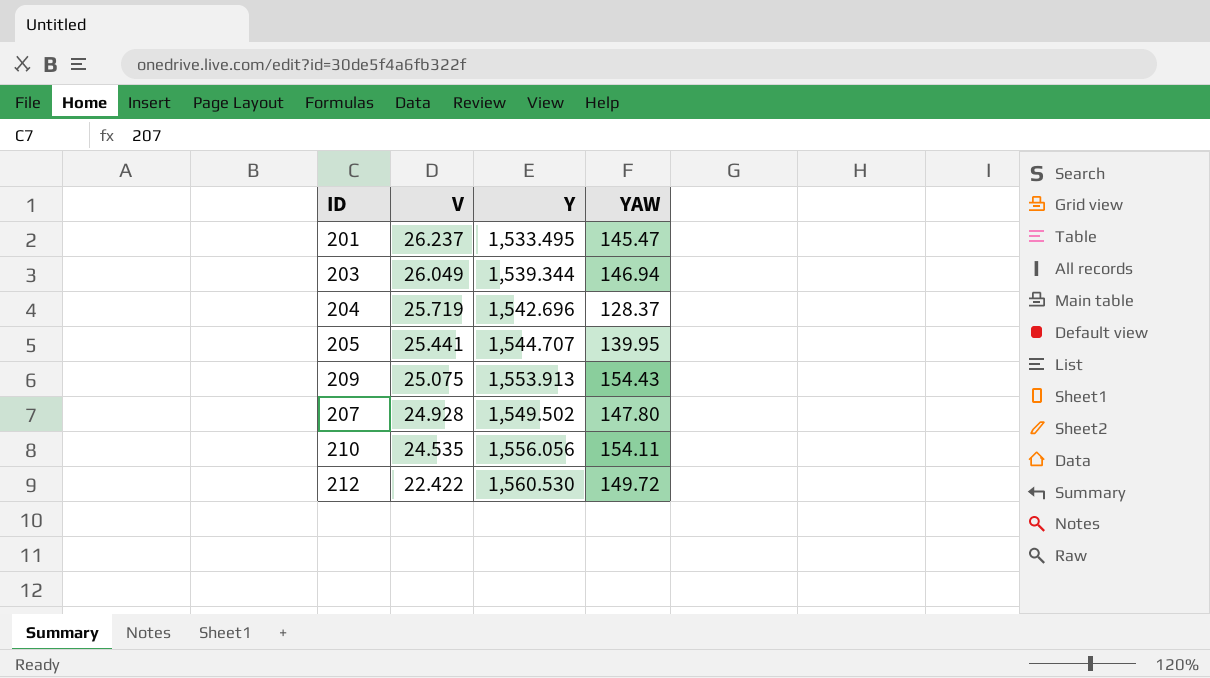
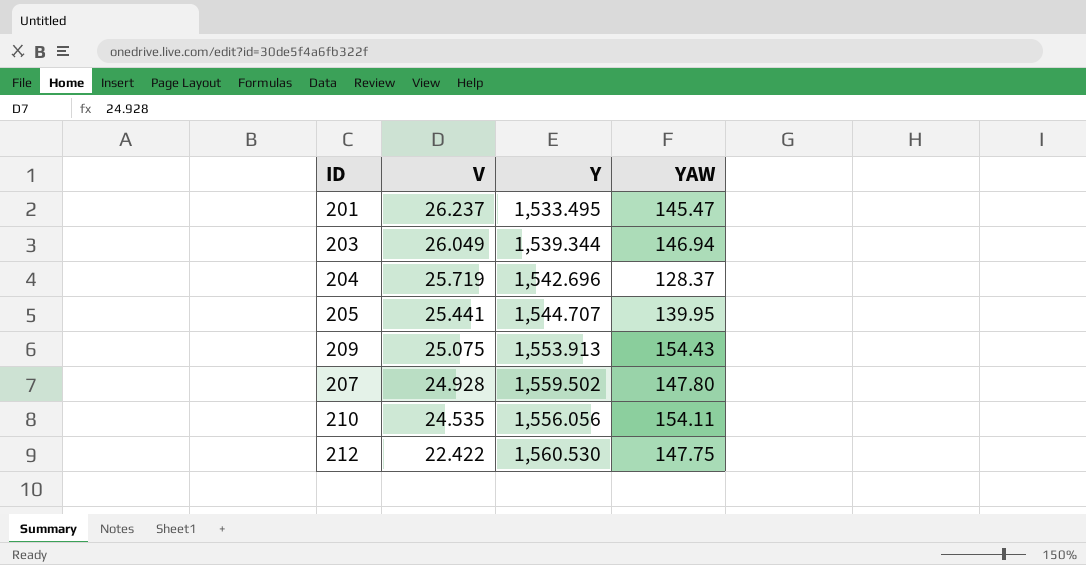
207 | Y: 1,549.502 -> 1,559.502
212 | YAW: 149.72 -> 147.75

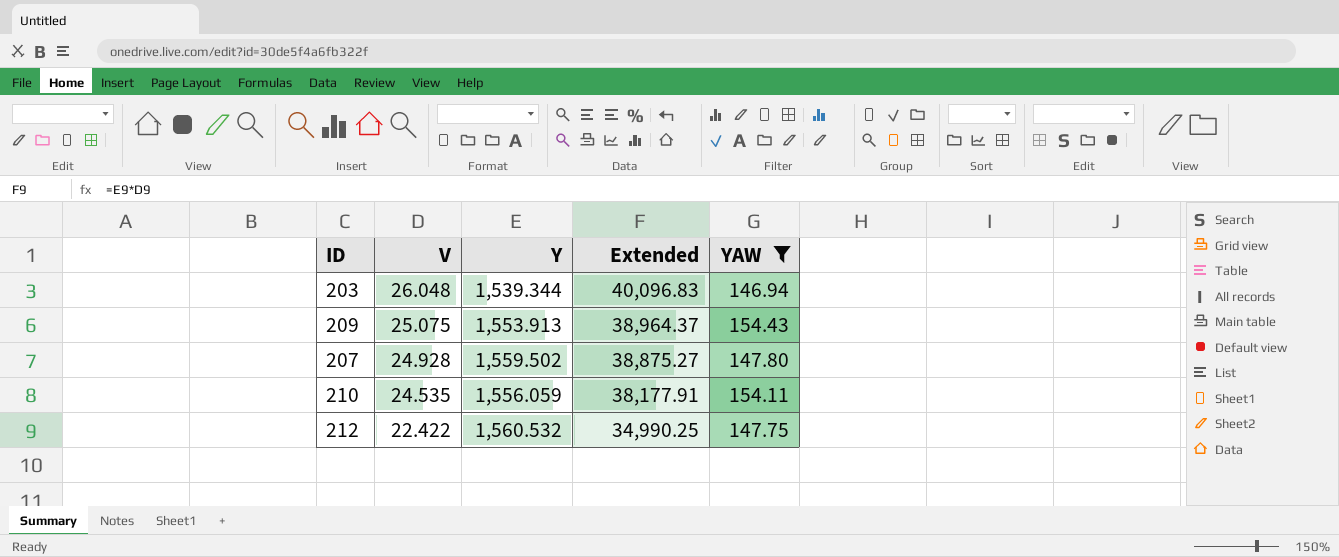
filter: none -> YAW >= 146.94
column Extended | formula: none -> [V] * [Y]
203 | V: 26.049 -> 26.048
210 | Y: 1,556.056 -> 1,556.059
212 | Y: 1,560.530 -> 1,560.532

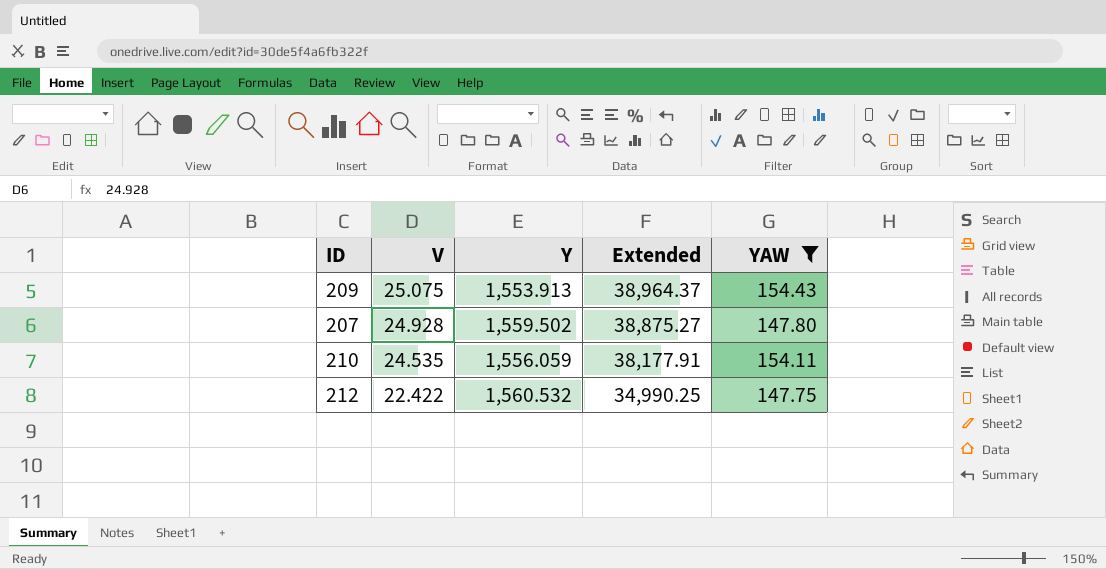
row 203: 26.048 | 1,539.344 | 40,096.83 | 146.94 -> none

